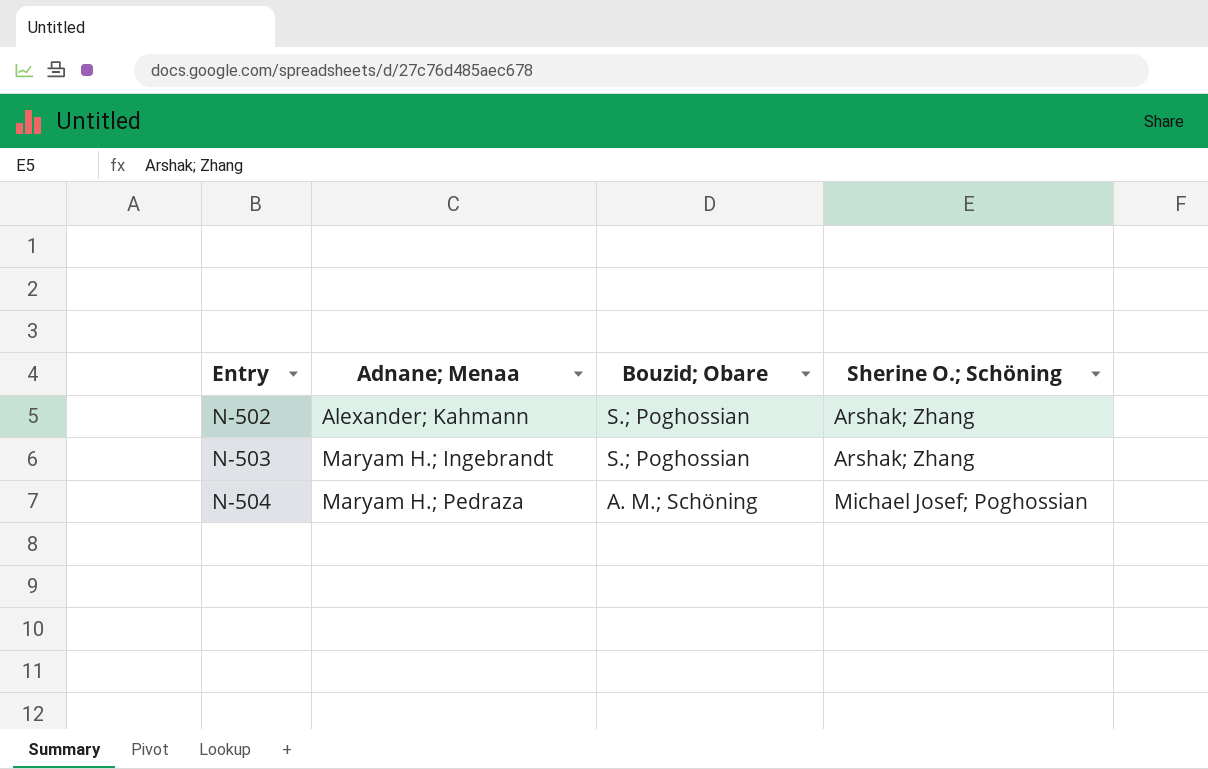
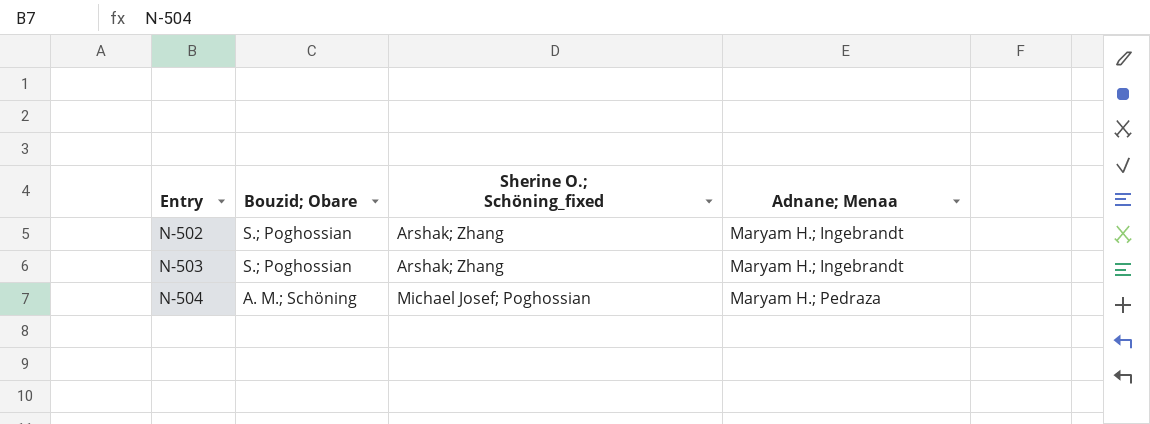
column name: Sherine O.; Schöning -> Sherine O.; Schöning_fixed
column Adnane; Menaa | position: 2 -> 4
N-502 | Adnane; Menaa: Alexander; Kahmann -> Maryam H.; Ingebrandt

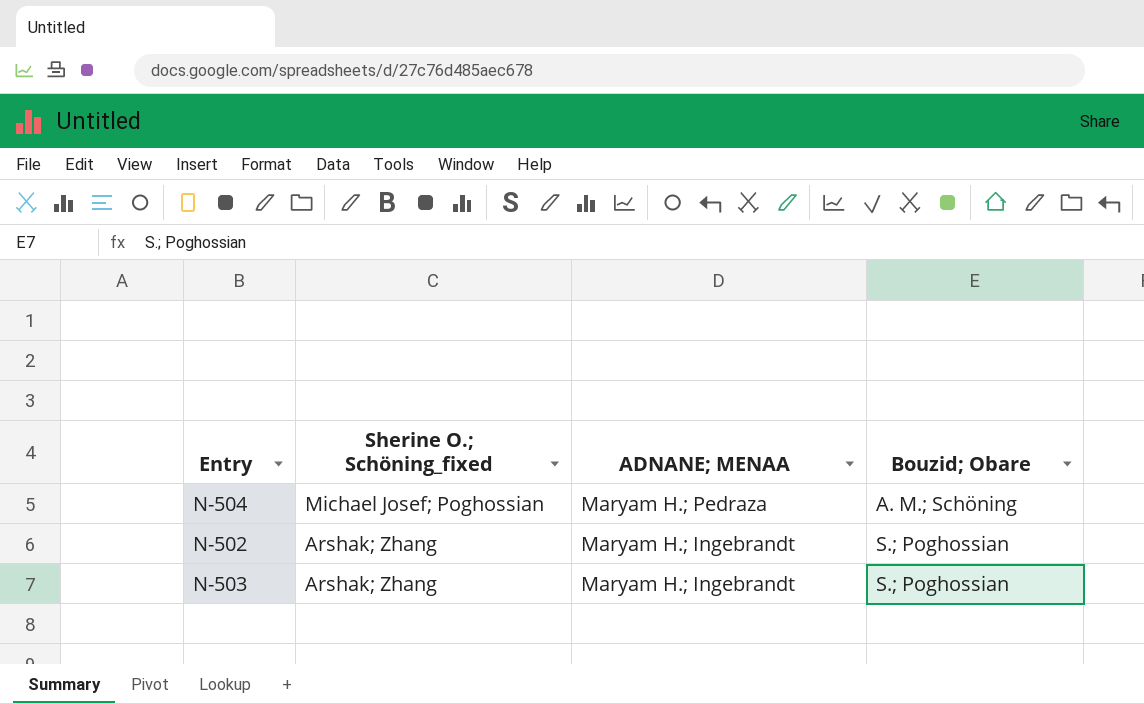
row order: Entry ascending -> Sherine O.; Schöning_fixed descending
column name: Adnane; Menaa -> ADNANE; MENAA
column Bouzid; Obare | position: 2 -> 4

